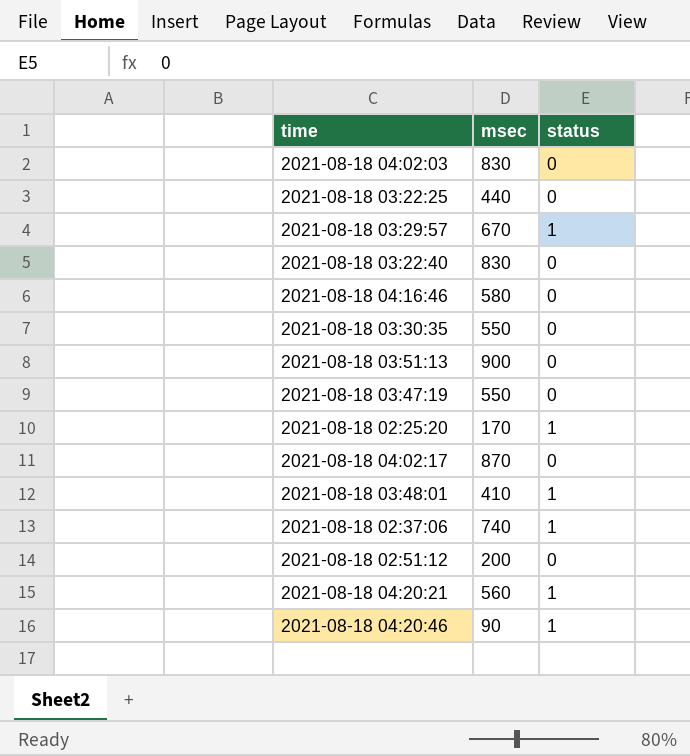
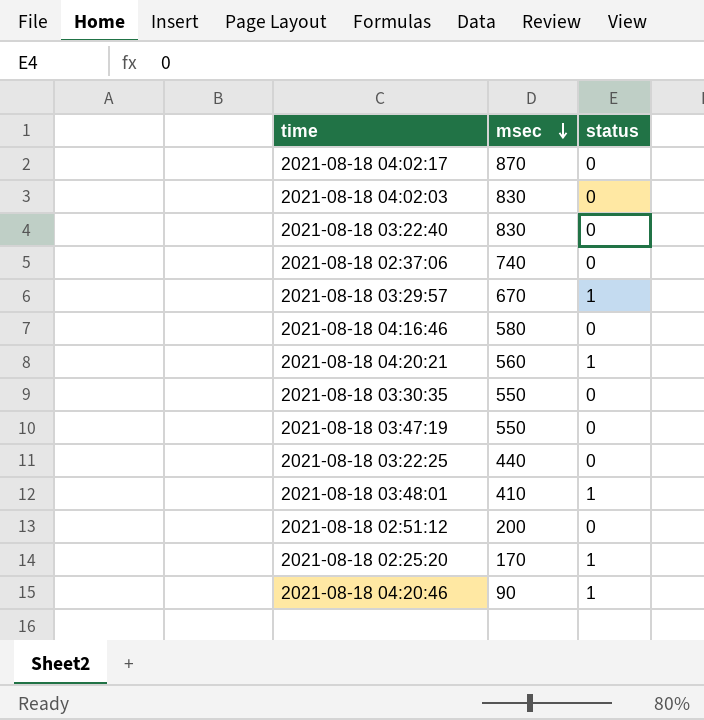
row order: none -> msec descending
row 2021-08-18 03:51:13: 900 | 0 -> none
2021-08-18 02:37:06 | status: 1 -> 0

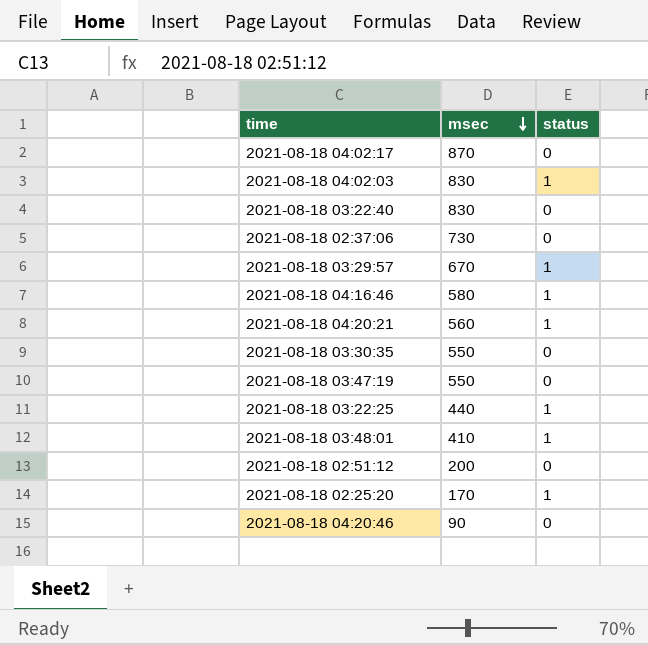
2021-08-18 04:02:03 | status: 0 -> 1
2021-08-18 02:37:06 | msec: 740 -> 730
2021-08-18 04:16:46 | status: 0 -> 1
2021-08-18 03:22:25 | status: 0 -> 1
2021-08-18 04:20:46 | status: 1 -> 0

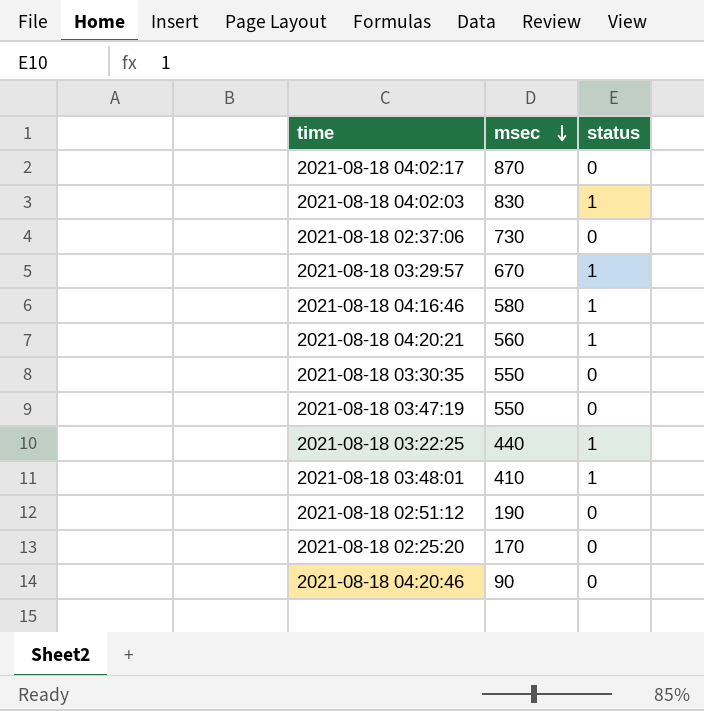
row 2021-08-18 03:22:40: 830 | 0 -> none
2021-08-18 02:51:12 | msec: 200 -> 190
2021-08-18 02:25:20 | status: 1 -> 0

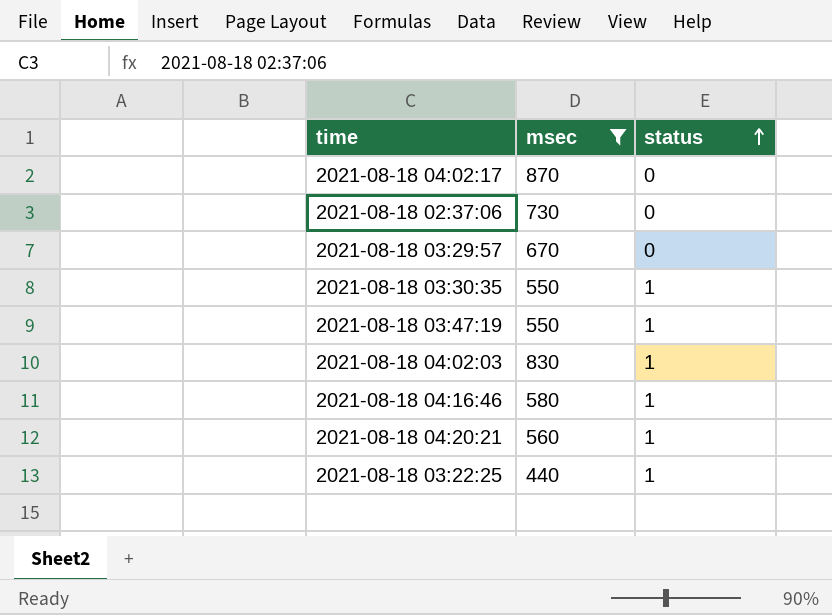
filter: none -> msec >= 440
row order: msec descending -> status ascending
2021-08-18 03:29:57 | status: 1 -> 0
2021-08-18 03:30:35 | status: 0 -> 1
2021-08-18 03:47:19 | status: 0 -> 1

